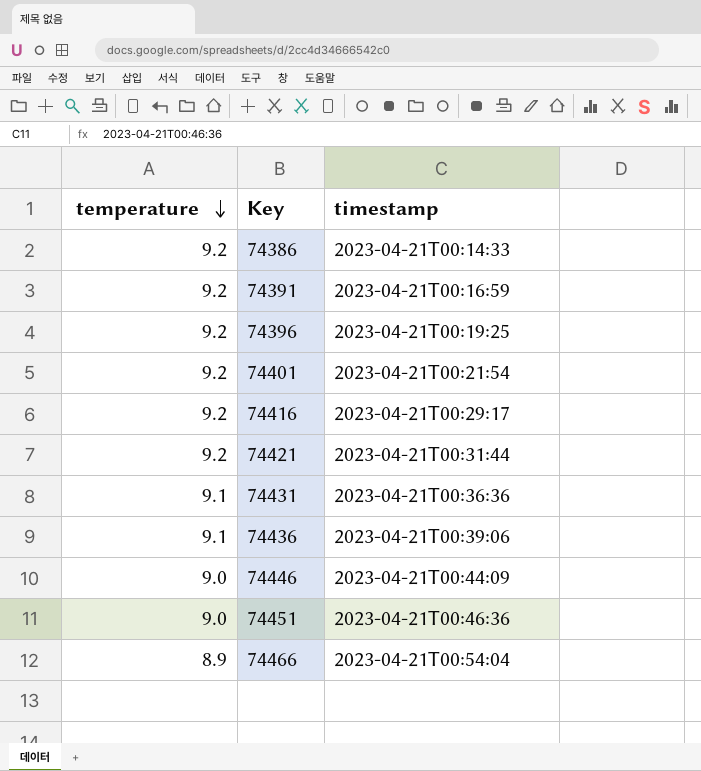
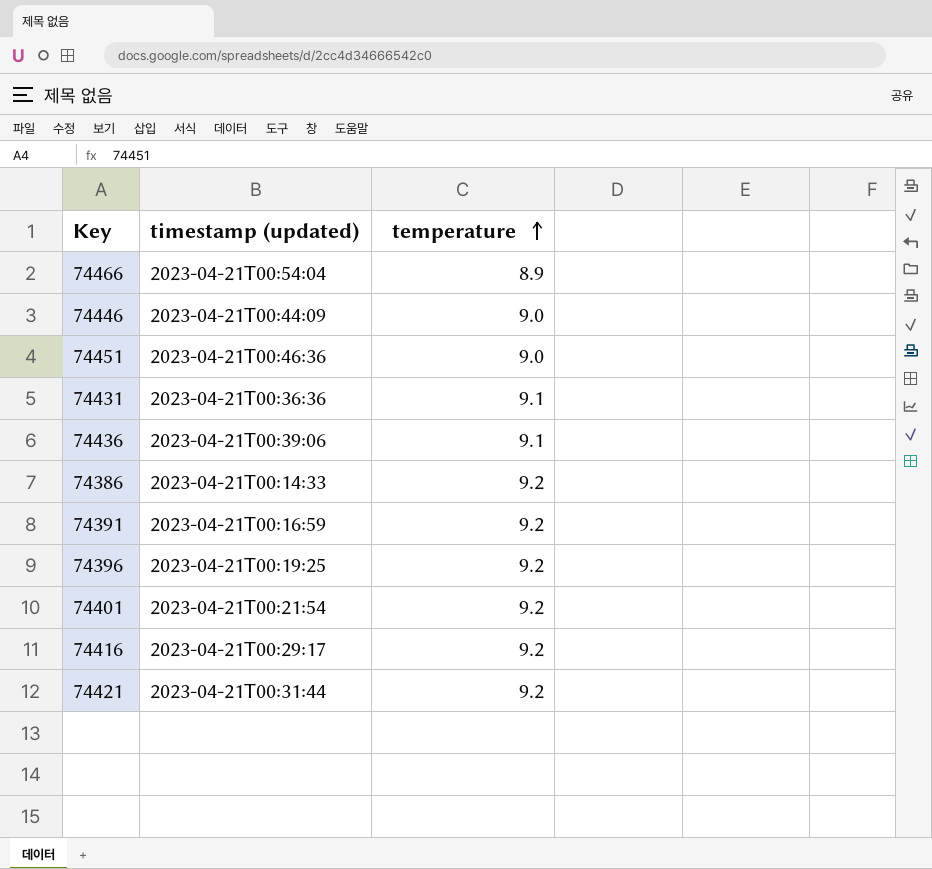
row order: temperature descending -> temperature ascending
column name: timestamp -> timestamp (updated)
column temperature | position: 1 -> 3

